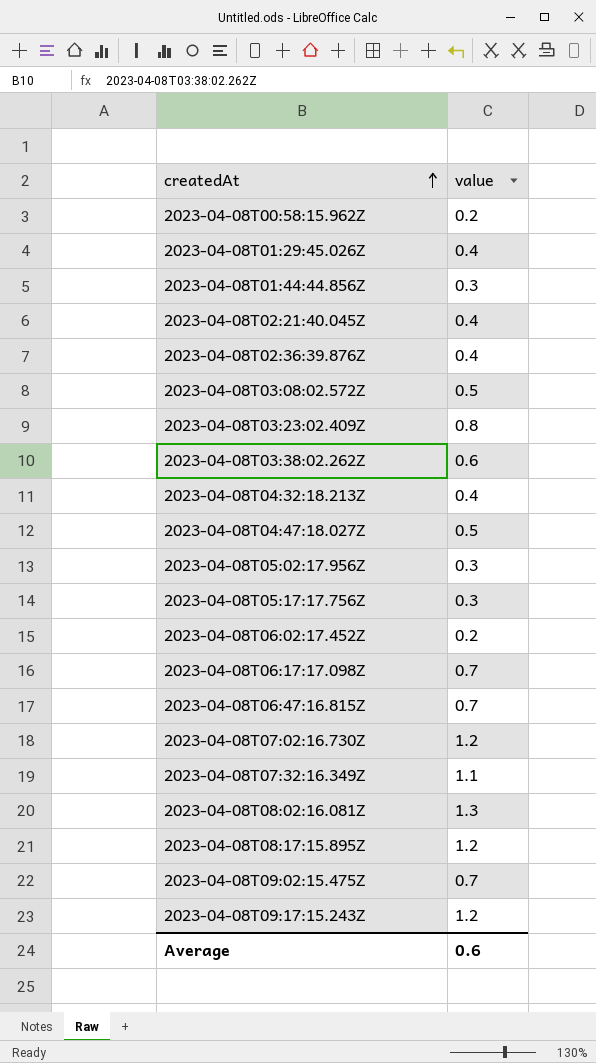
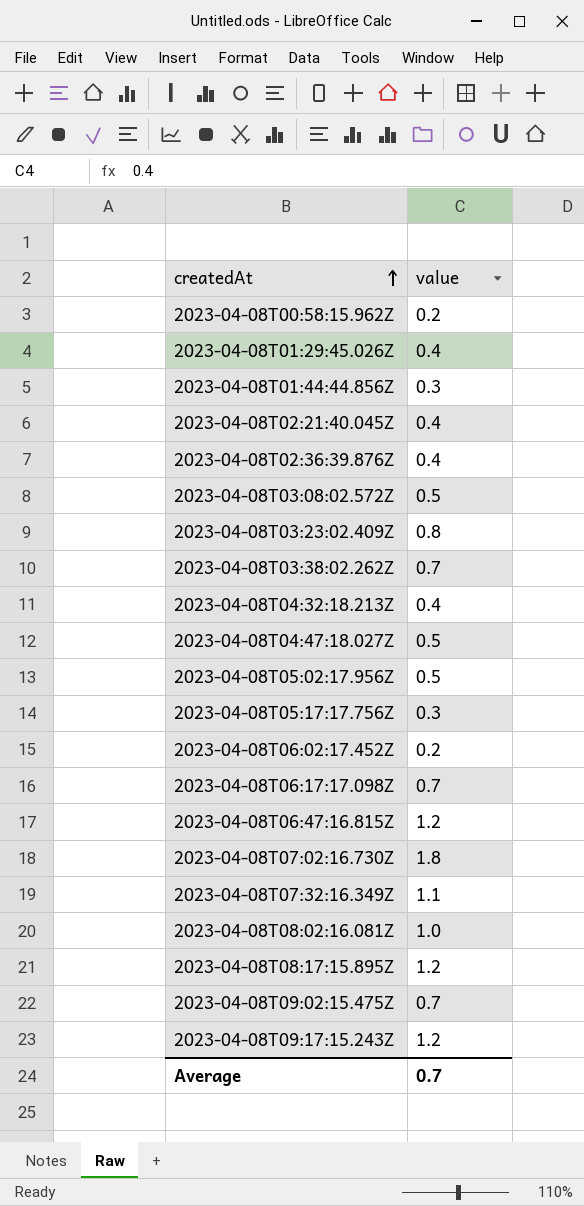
2023-04-08T03:38:02.262Z | value: 0.6 -> 0.7
2023-04-08T05:02:17.956Z | value: 0.3 -> 0.5
2023-04-08T06:47:16.815Z | value: 0.7 -> 1.2
2023-04-08T07:02:16.730Z | value: 1.2 -> 1.8
2023-04-08T08:02:16.081Z | value: 1.3 -> 1.0
Average | value: 0.6 -> 0.7

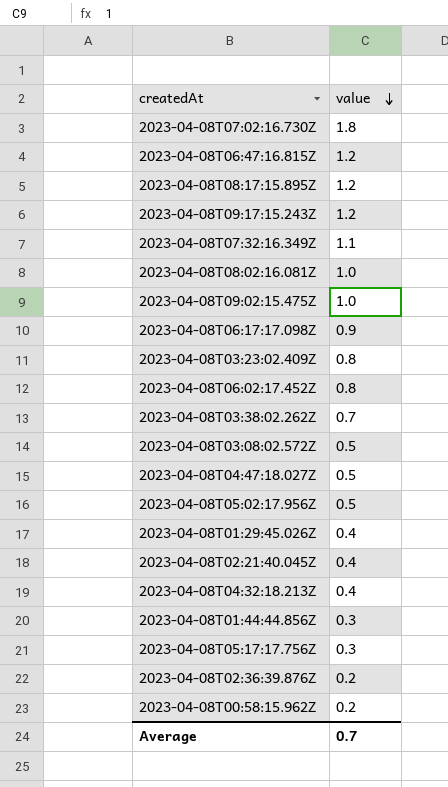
row order: createdAt ascending -> value descending
2023-04-08T09:02:15.475Z | value: 0.7 -> 1.0
2023-04-08T06:17:17.098Z | value: 0.7 -> 0.9
2023-04-08T06:02:17.452Z | value: 0.2 -> 0.8
2023-04-08T02:36:39.876Z | value: 0.4 -> 0.2

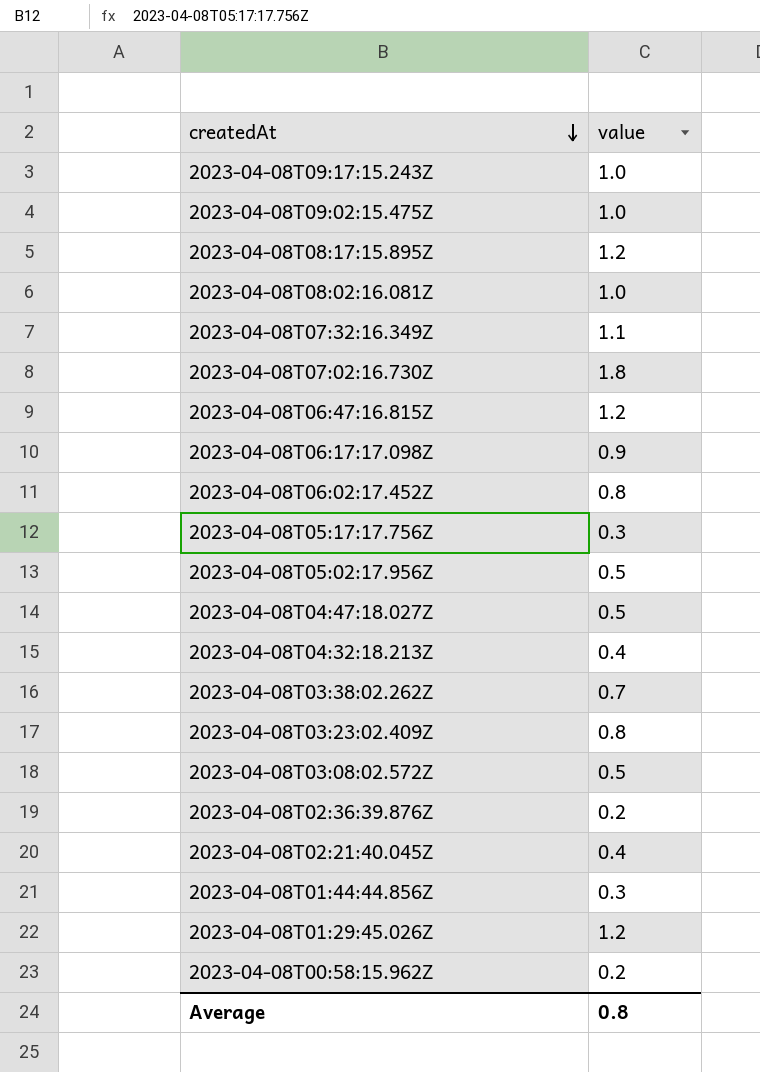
row order: value descending -> createdAt descending
2023-04-08T09:17:15.243Z | value: 1.2 -> 1.0
2023-04-08T01:29:45.026Z | value: 0.4 -> 1.2
Average | value: 0.7 -> 0.8

